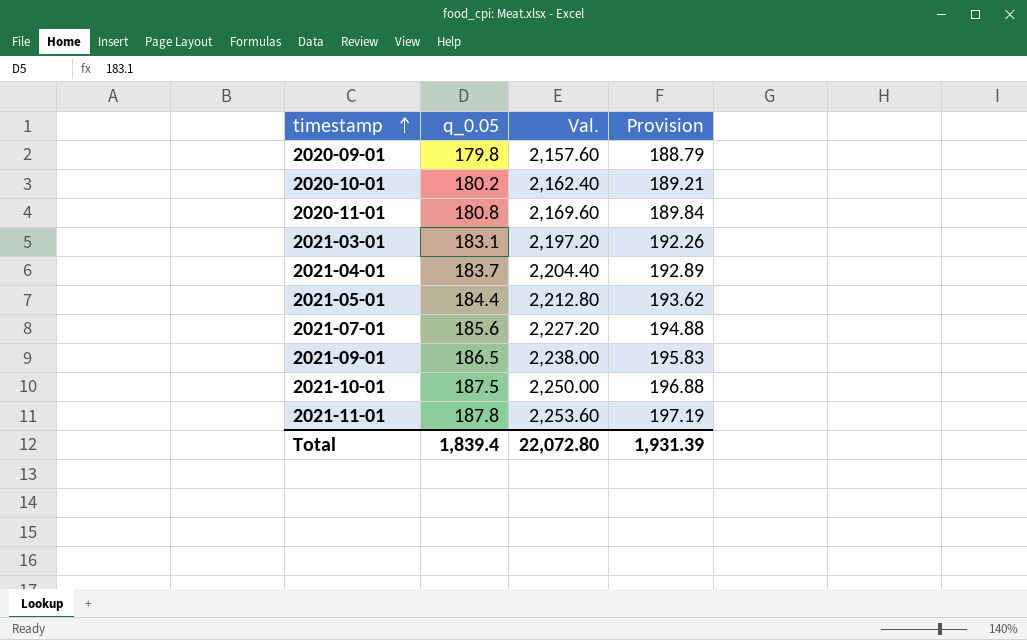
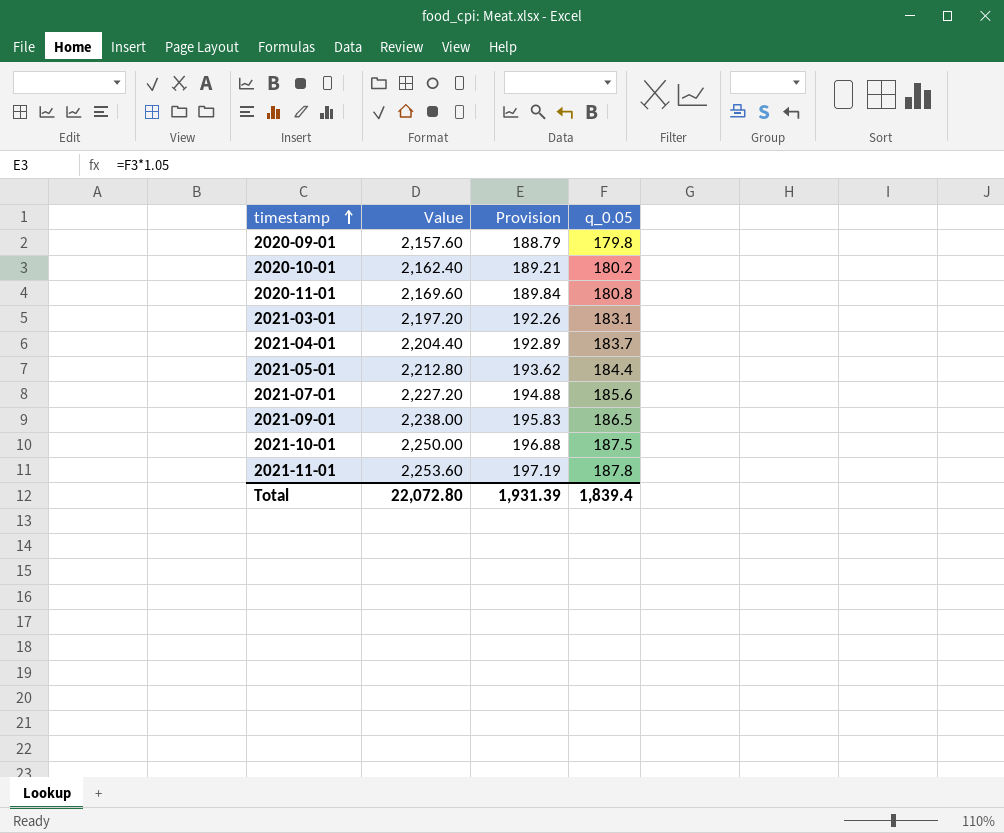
column name: Val. -> Value
column q_0.05 | position: 2 -> 4

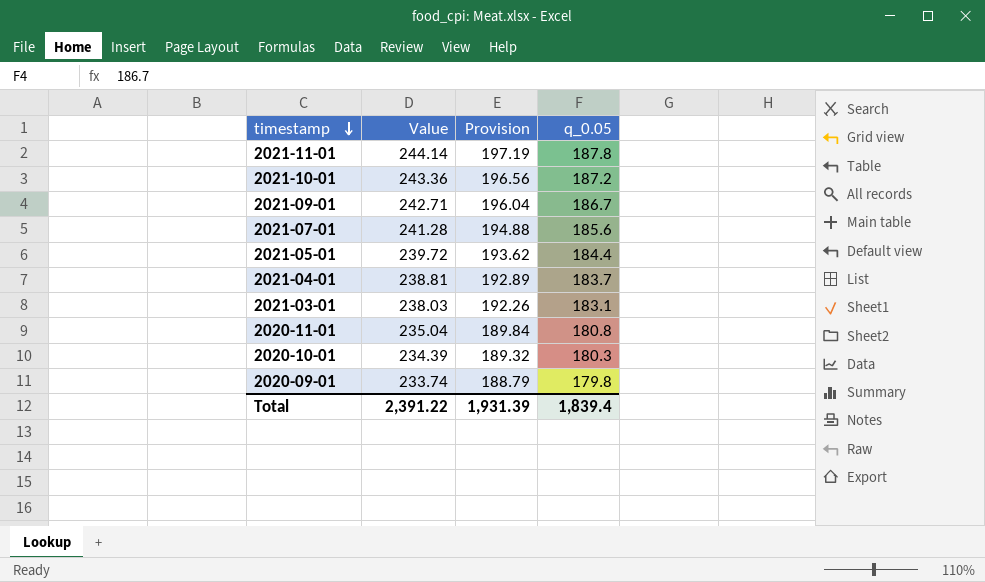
row order: timestamp ascending -> timestamp descending
column Value | formula: [q_0.05] * 12 -> [q_0.05] * 1.3
2021-10-01 | Provision: 196.88 -> 196.56
2021-10-01 | q_0.05: 187.5 -> 187.2
2021-09-01 | Provision: 195.83 -> 196.04
2021-09-01 | q_0.05: 186.5 -> 186.7
2020-10-01 | Provision: 189.21 -> 189.32
2020-10-01 | q_0.05: 180.2 -> 180.3
Total | Value: 22,072.80 -> 2,391.22

